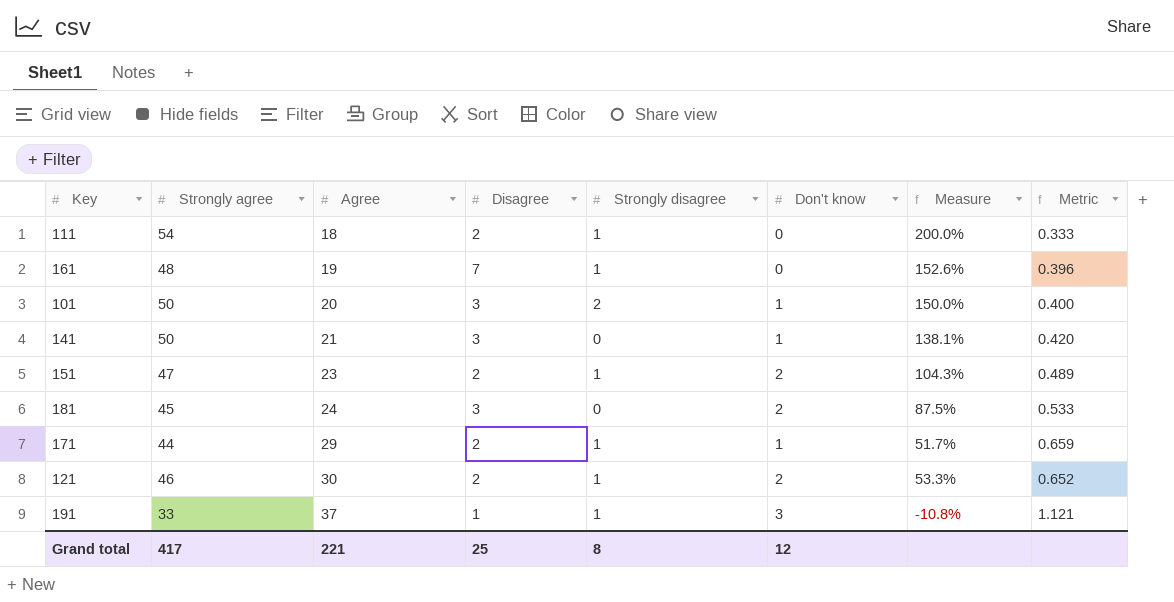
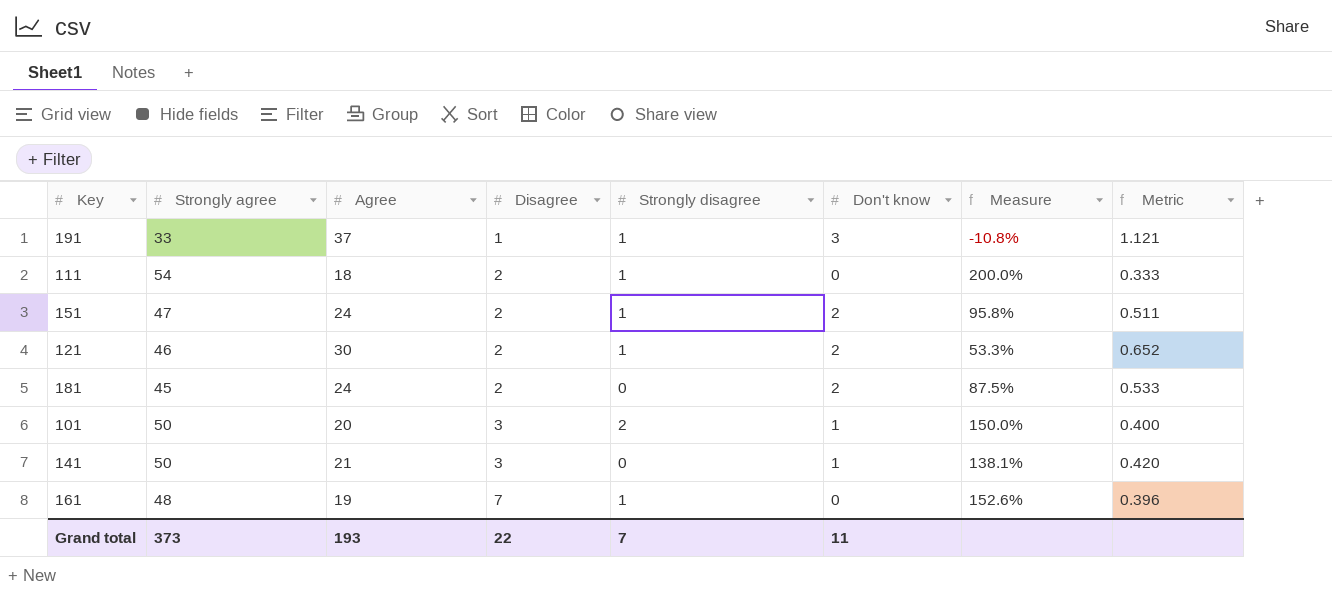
row order: Agree ascending -> Disagree ascending
row 171: 44 | 29 | 2 | 1 | 1 | 51.7% | 0.659 -> none
151 | Agree: 23 -> 24
151 | Measure: 104.3% -> 95.8%
151 | Metric: 0.489 -> 0.511
181 | Disagree: 3 -> 2
Grand total | Strongly agree: 417 -> 373
Grand total | Agree: 221 -> 193
Grand total | Disagree: 25 -> 22
Grand total | Strongly disagree: 8 -> 7
Grand total | Don't know: 12 -> 11

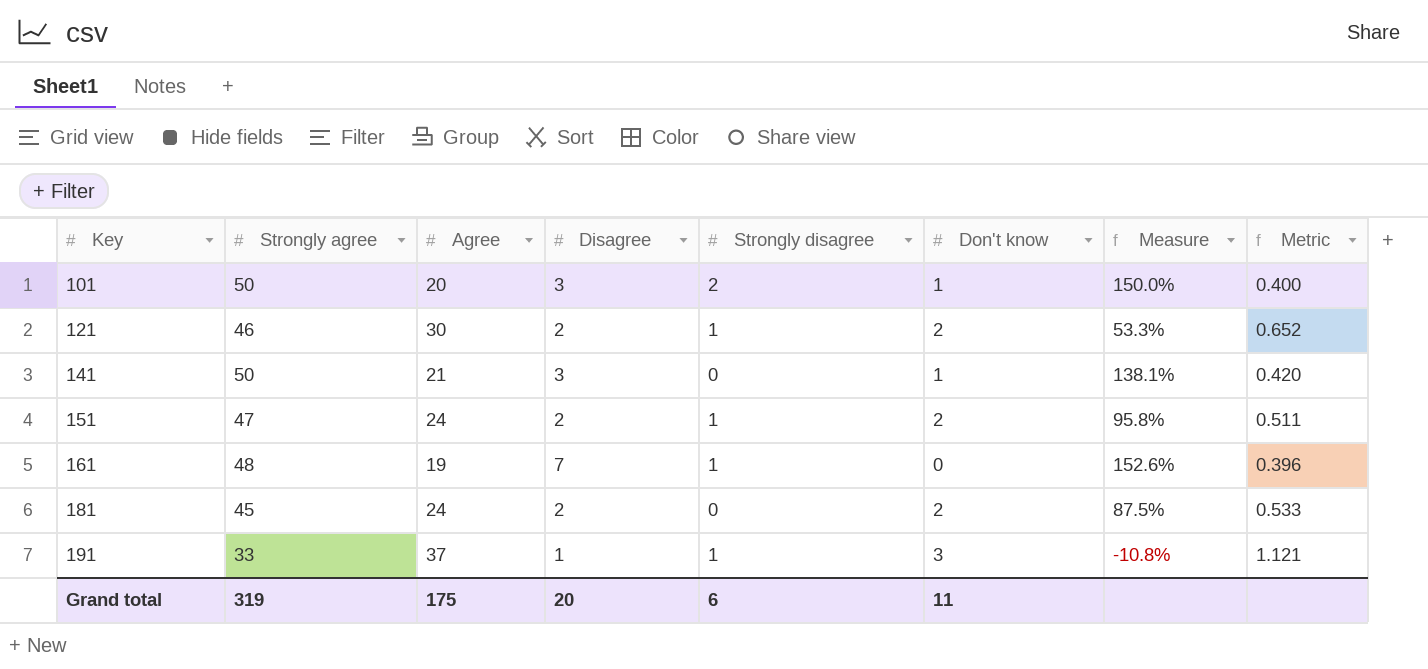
row order: Disagree ascending -> Key ascending
row 111: 54 | 18 | 2 | 1 | 0 | 200.0% | 0.333 -> none
Grand total | Strongly agree: 373 -> 319
Grand total | Agree: 193 -> 175
Grand total | Disagree: 22 -> 20
Grand total | Strongly disagree: 7 -> 6

